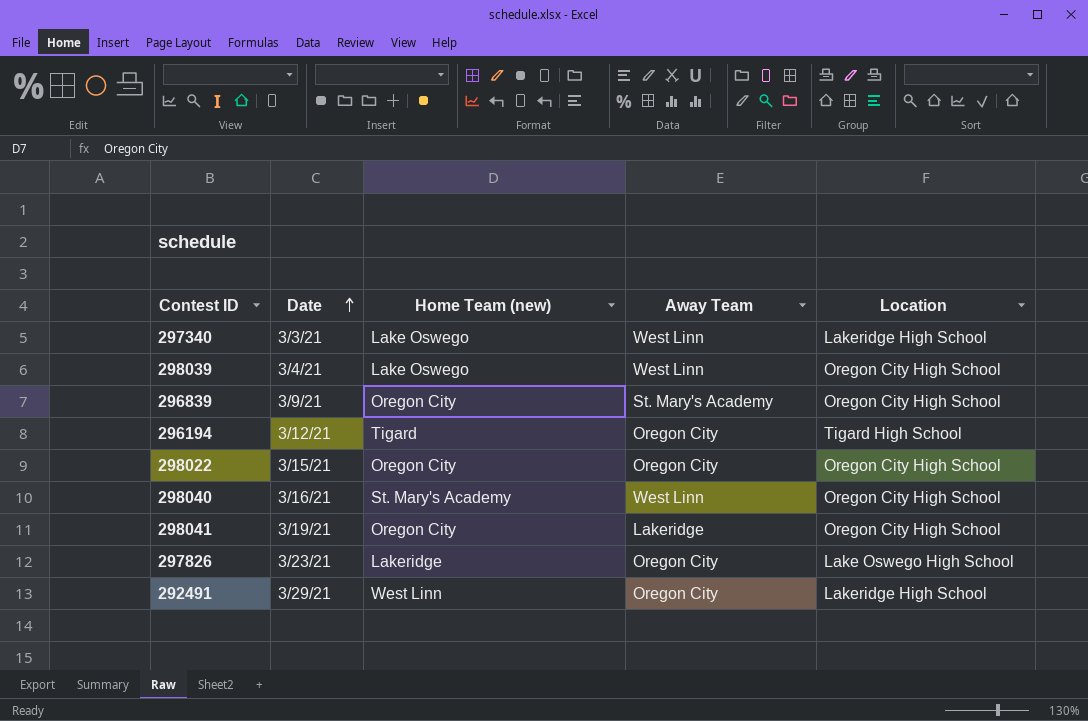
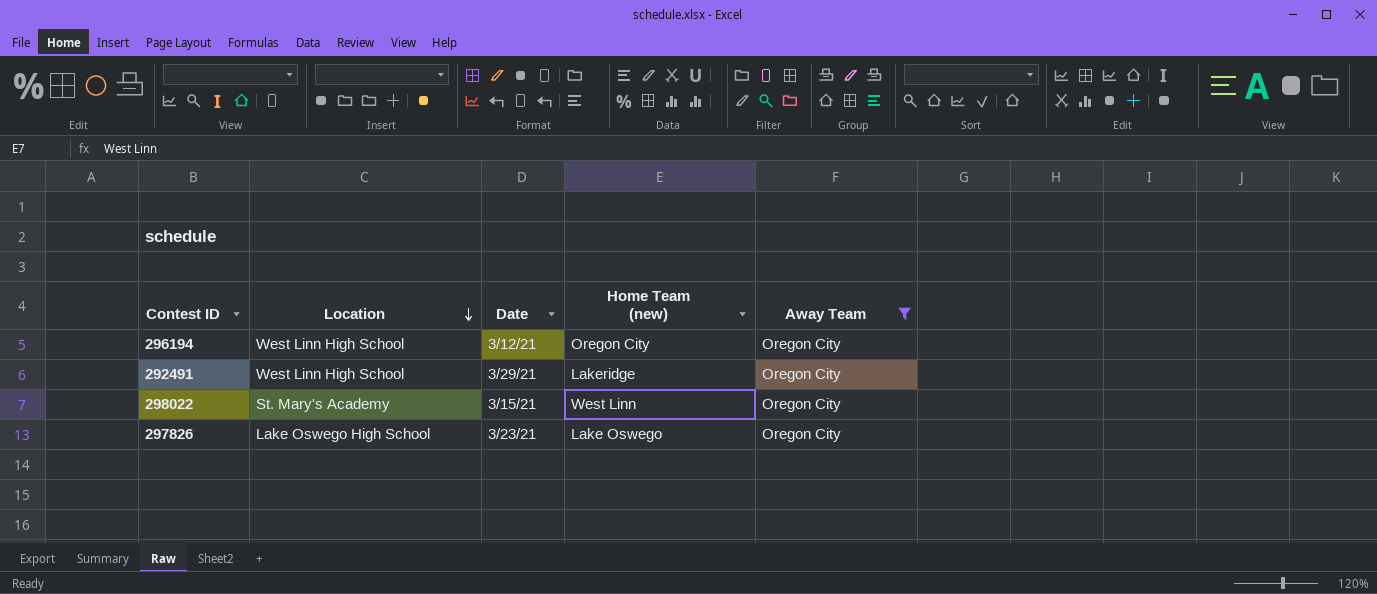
filter: none -> Away Team = Oregon City
row order: Date ascending -> Location descending
column Location | position: 5 -> 2
296194 | Location: Tigard High School -> West Linn High School
296194 | Home Team (new): Tigard -> Oregon City
292491 | Location: Lakeridge High School -> West Linn High School
292491 | Home Team (new): West Linn -> Lakeridge
298022 | Location: Oregon City High School -> St. Mary's Academy
298022 | Home Team (new): Oregon City -> West Linn
297826 | Home Team (new): Lakeridge -> Lake Oswego

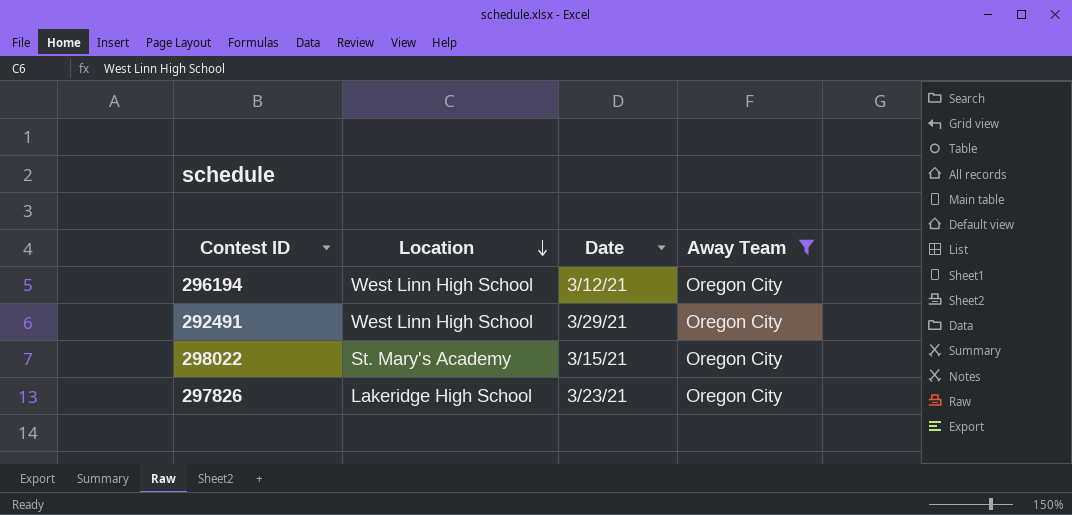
column Home Team (new) | position: 4 -> none
297826 | Location: Lake Oswego High School -> Lakeridge High School

